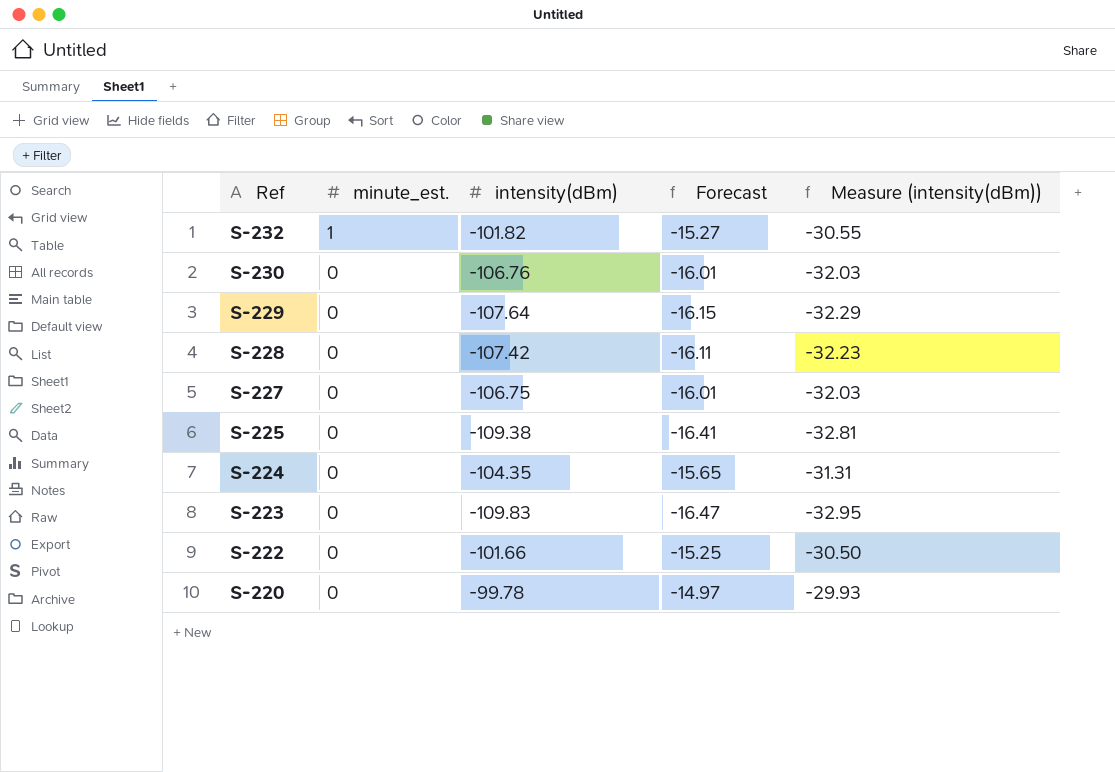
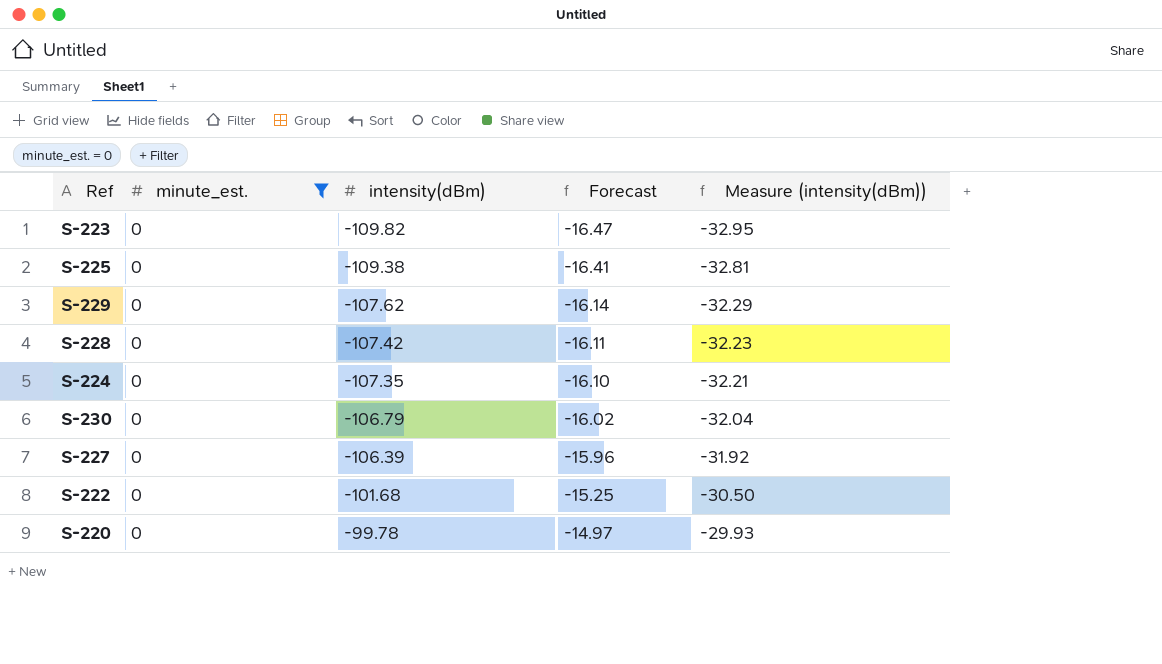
filter: none -> minute_est. = 0
row order: Ref descending -> intensity(dBm) ascending
S-223 | intensity(dBm): -109.83 -> -109.82
S-229 | intensity(dBm): -107.64 -> -107.62
S-229 | Forecast: -16.15 -> -16.14
S-224 | intensity(dBm): -104.35 -> -107.35
S-224 | Forecast: -15.65 -> -16.10
S-224 | Measure (intensity(dBm)): -31.31 -> -32.21
S-230 | intensity(dBm): -106.76 -> -106.79
S-230 | Forecast: -16.01 -> -16.02
S-230 | Measure (intensity(dBm)): -32.03 -> -32.04
S-227 | intensity(dBm): -106.75 -> -106.39
S-227 | Forecast: -16.01 -> -15.96
S-227 | Measure (intensity(dBm)): -32.03 -> -31.92
S-222 | intensity(dBm): -101.66 -> -101.68

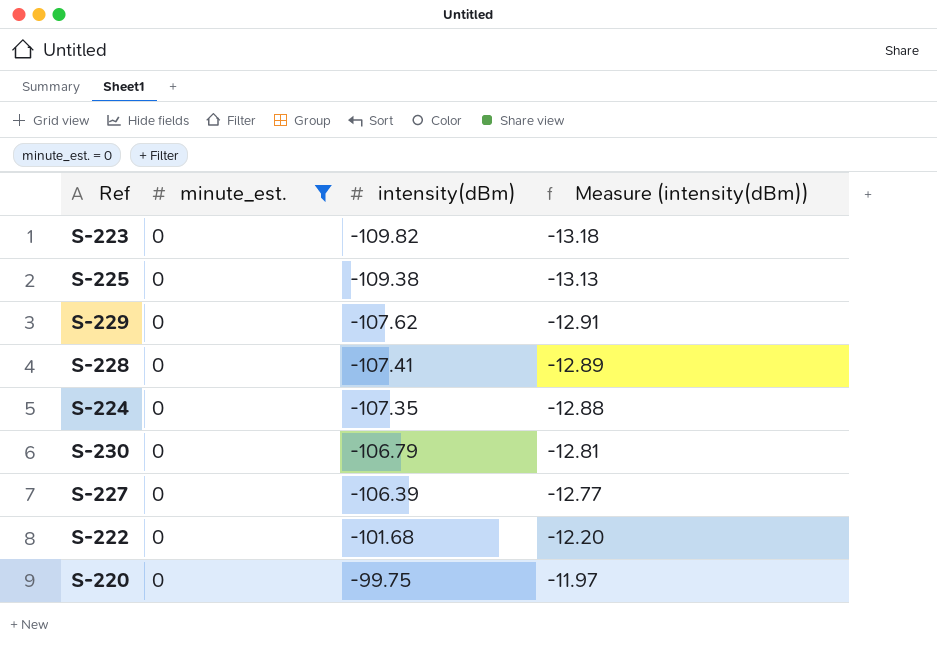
column Forecast | formula: [intensity(dBm)] * 0.15 -> none
column Measure (intensity(dBm)) | formula: [intensity(dBm)] * 0.3 -> [intensity(dBm)] * 0.12
S-228 | intensity(dBm): -107.42 -> -107.41
S-220 | intensity(dBm): -99.78 -> -99.75

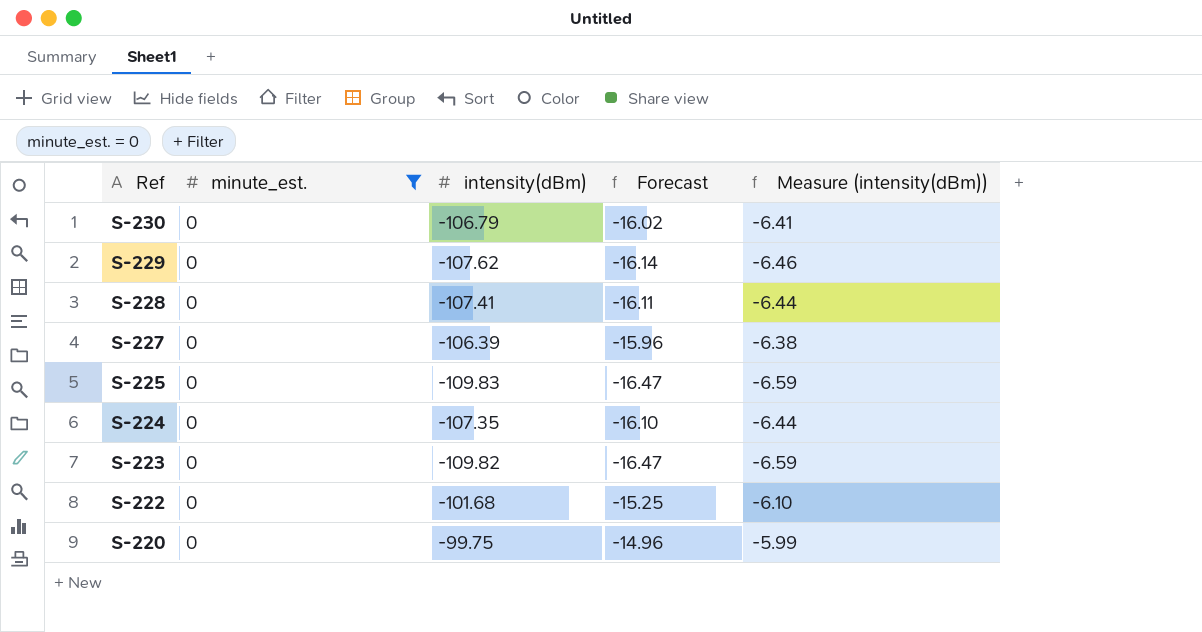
row order: intensity(dBm) ascending -> Ref descending
column Forecast | formula: none -> [intensity(dBm)] * 0.15
column Measure (intensity(dBm)) | formula: [intensity(dBm)] * 0.12 -> [intensity(dBm)] * 0.06
S-225 | intensity(dBm): -109.38 -> -109.83

